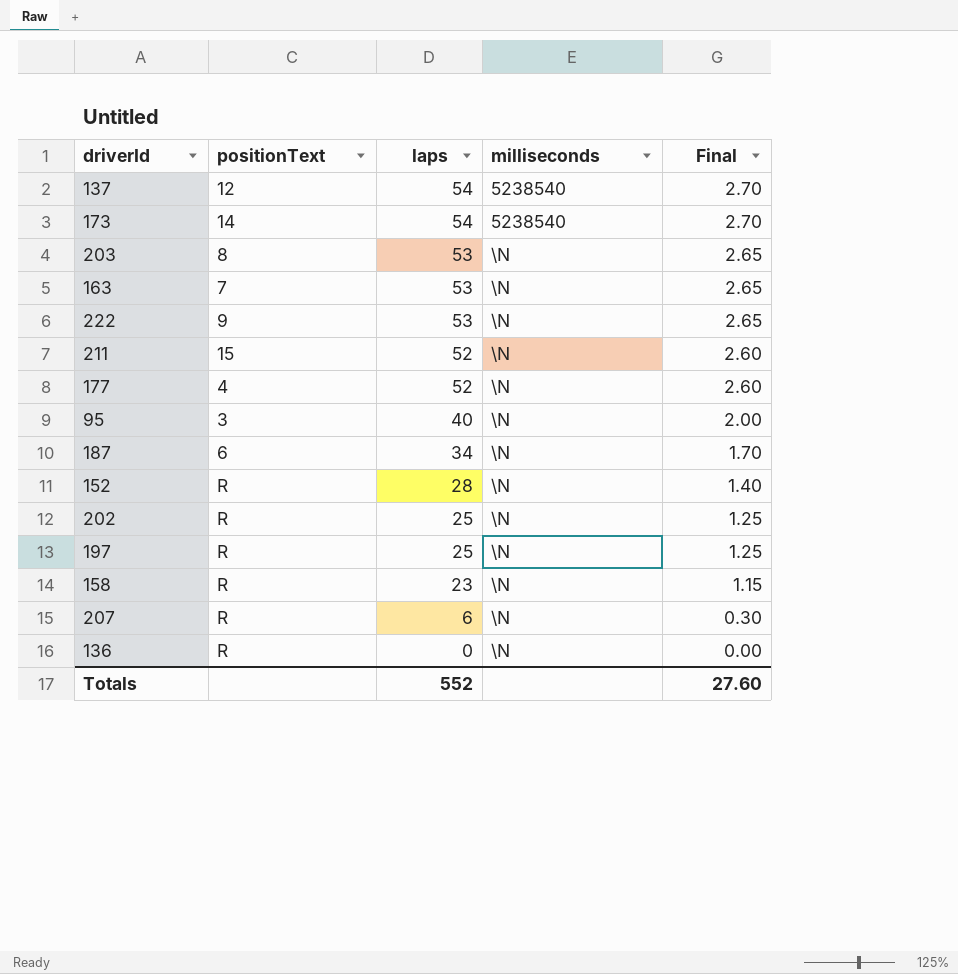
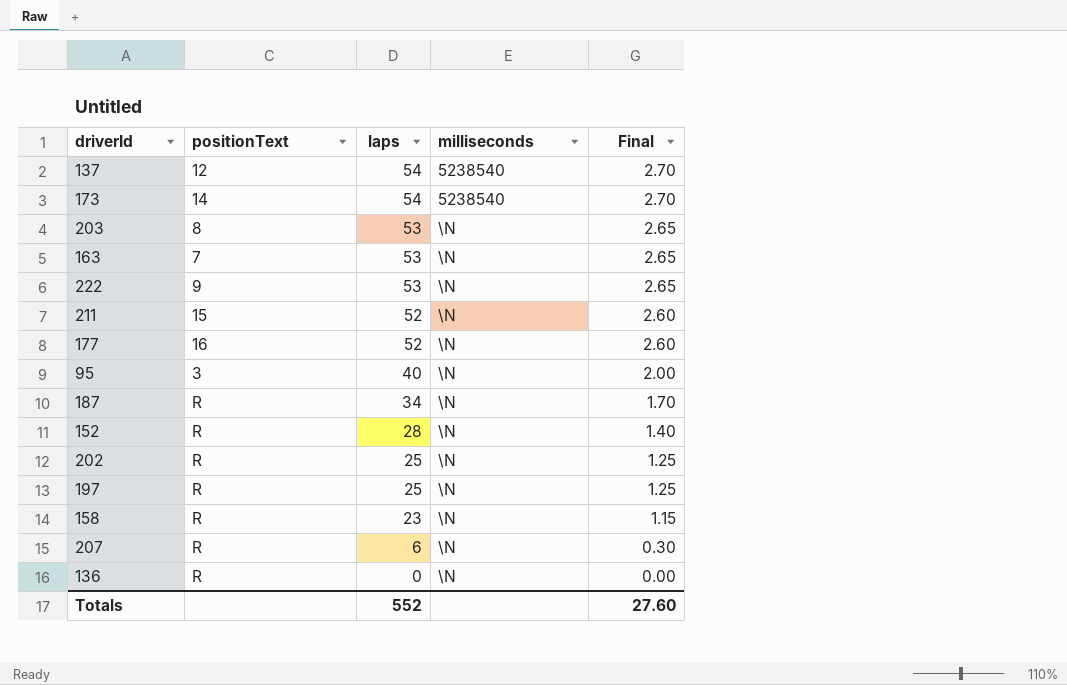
177 | positionText: 4 -> 16
187 | positionText: 6 -> R

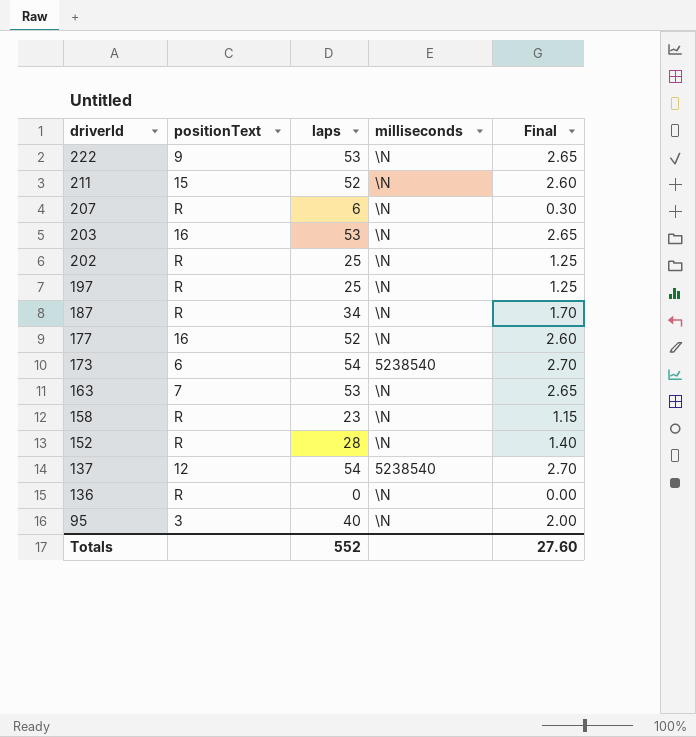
row order: laps descending -> driverId descending
203 | positionText: 8 -> 16
173 | positionText: 14 -> 6

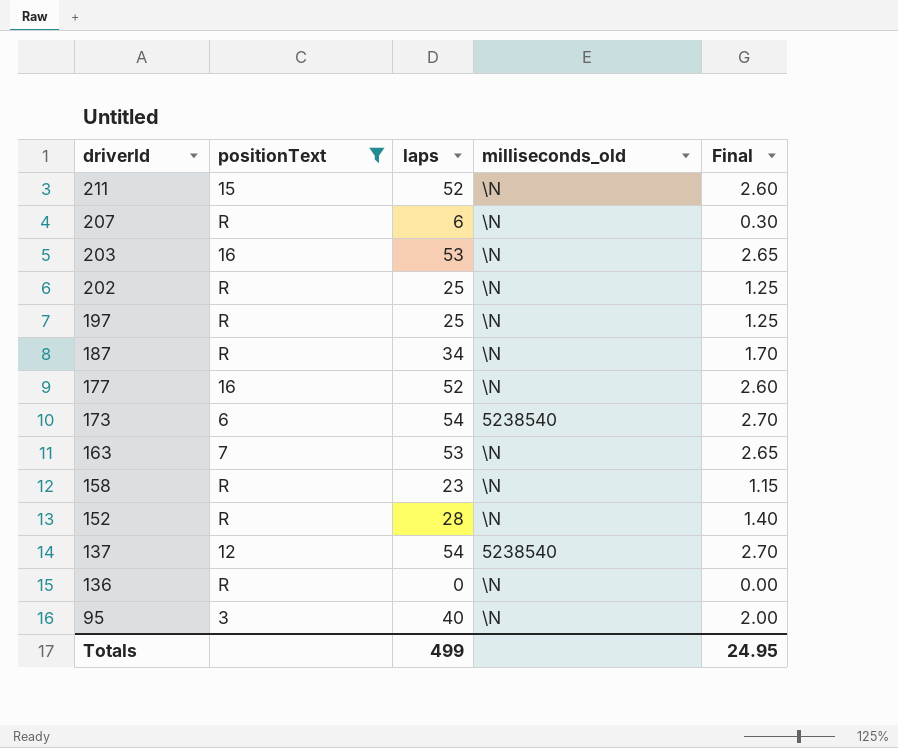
filter: none -> positionText != 9
column name: milliseconds -> milliseconds_old
Totals | laps: 552 -> 499
Totals | Final: 27.60 -> 24.95

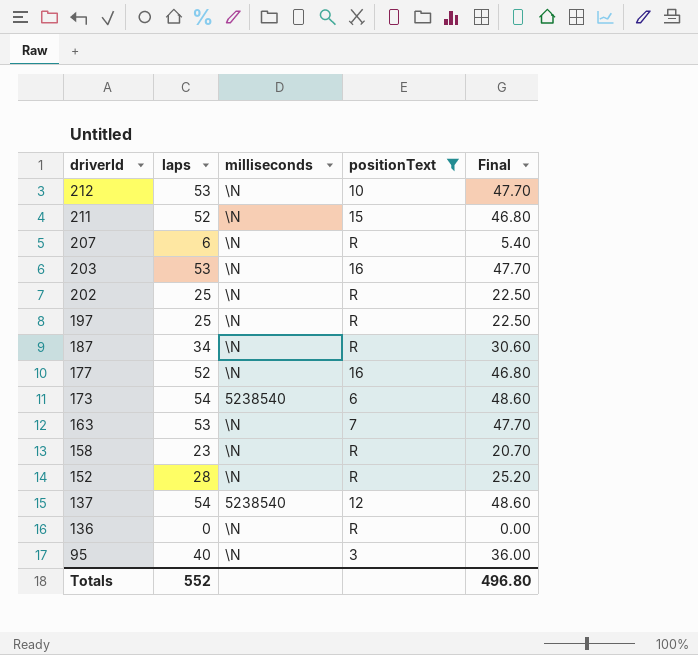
column name: milliseconds_old -> milliseconds
column positionText | position: 2 -> 4
column Final | formula: [laps] * 0.05 -> [laps] * 0.9
row 212: none -> 53 | \N | 10 | 47.70
Totals | laps: 499 -> 552
Totals | Final: 24.95 -> 496.80

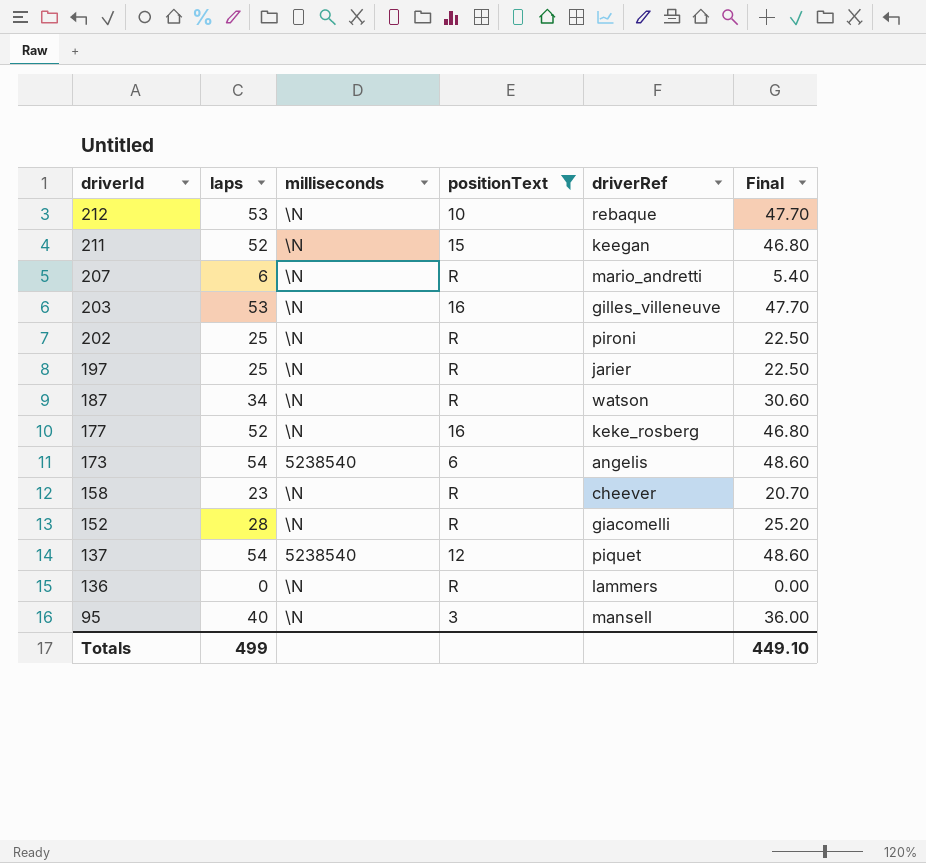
column driverRef | position: none -> 5
row 163: 53 | \N | 7 | 47.70 -> none
Totals | laps: 552 -> 499
Totals | Final: 496.80 -> 449.10

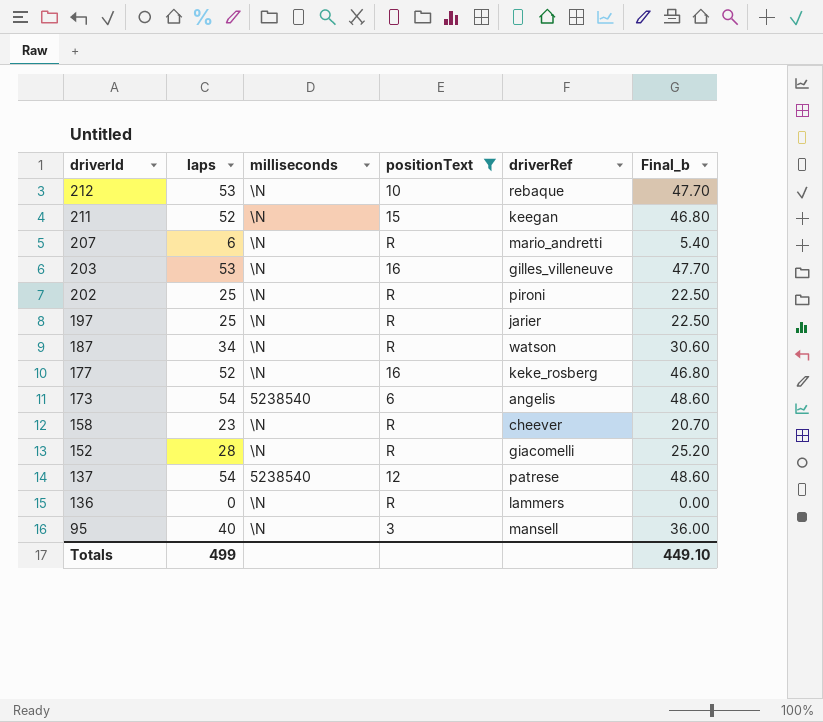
column name: Final -> Final_b
137 | driverRef: piquet -> patrese

